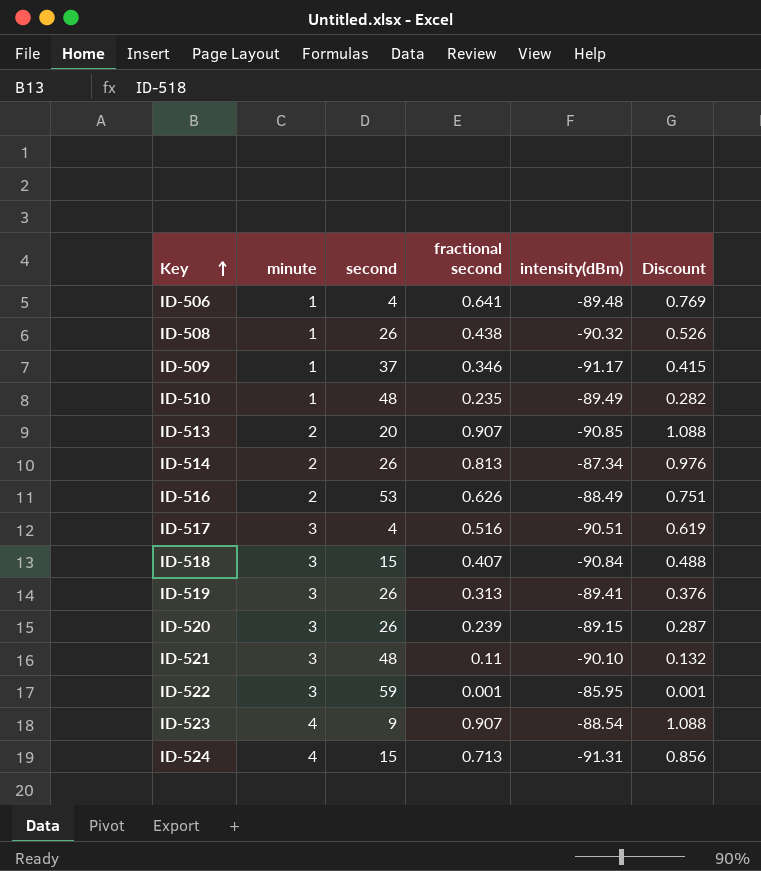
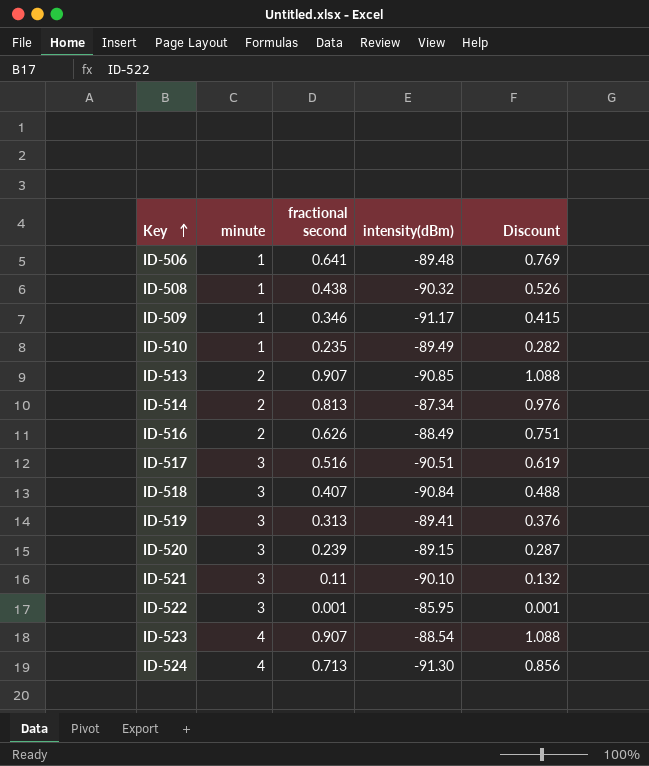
column second | position: 3 -> none
ID-524 | intensity(dBm): -91.31 -> -91.30

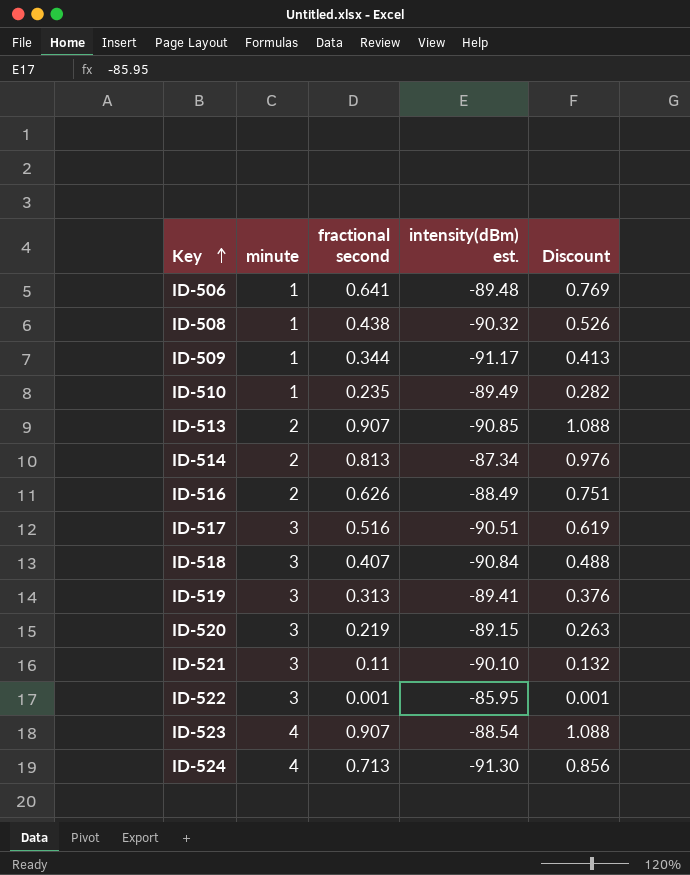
column name: intensity(dBm) -> intensity(dBm) est.
ID-509 | fractional second: 0.346 -> 0.344
ID-509 | Discount: 0.415 -> 0.413
ID-520 | fractional second: 0.239 -> 0.219
ID-520 | Discount: 0.287 -> 0.263

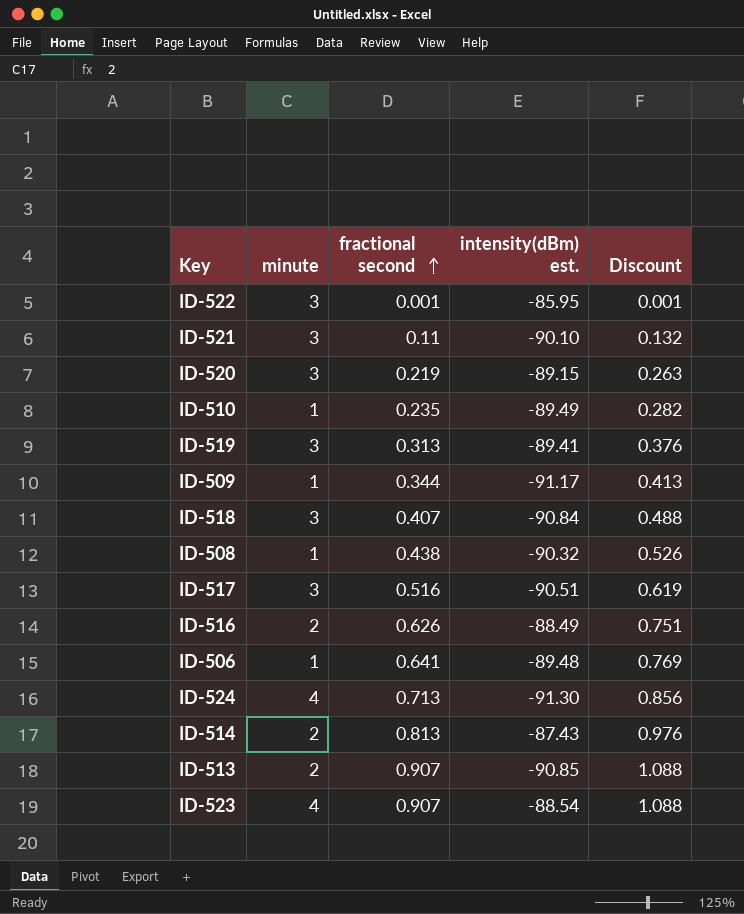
row order: Key ascending -> fractional second ascending
ID-514 | intensity(dBm) est.: -87.34 -> -87.43

